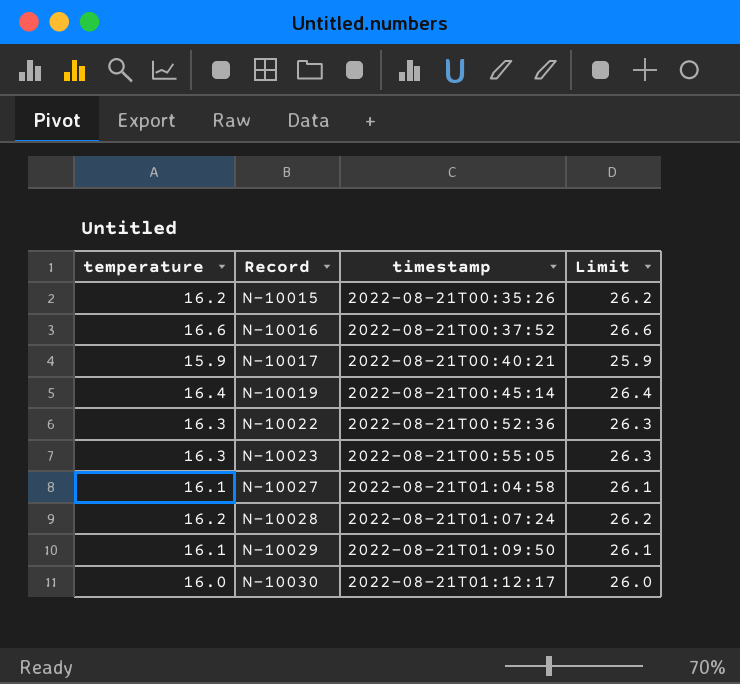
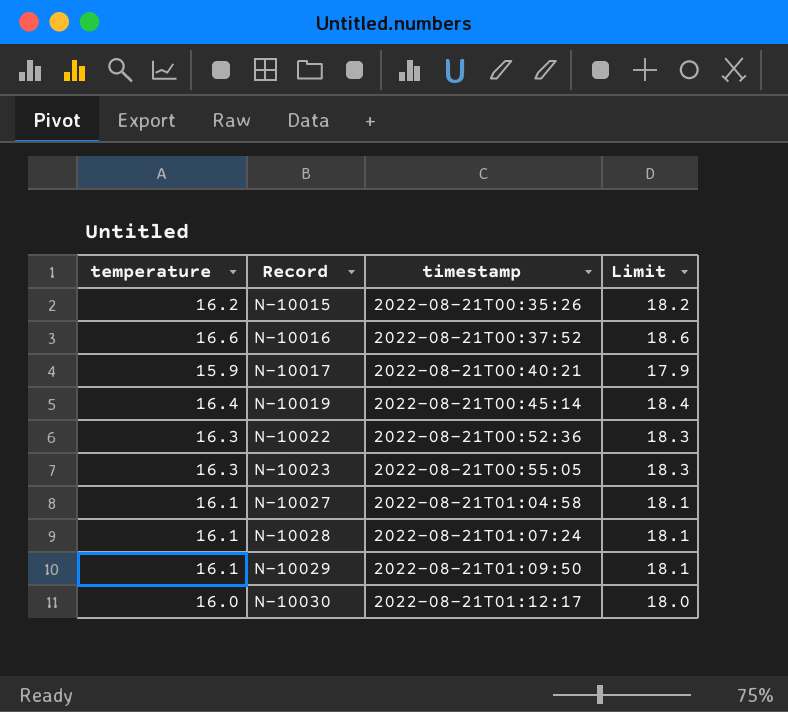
column Limit | formula: [temperature] + 10 -> [temperature] + 2
N-10028 | temperature: 16.2 -> 16.1

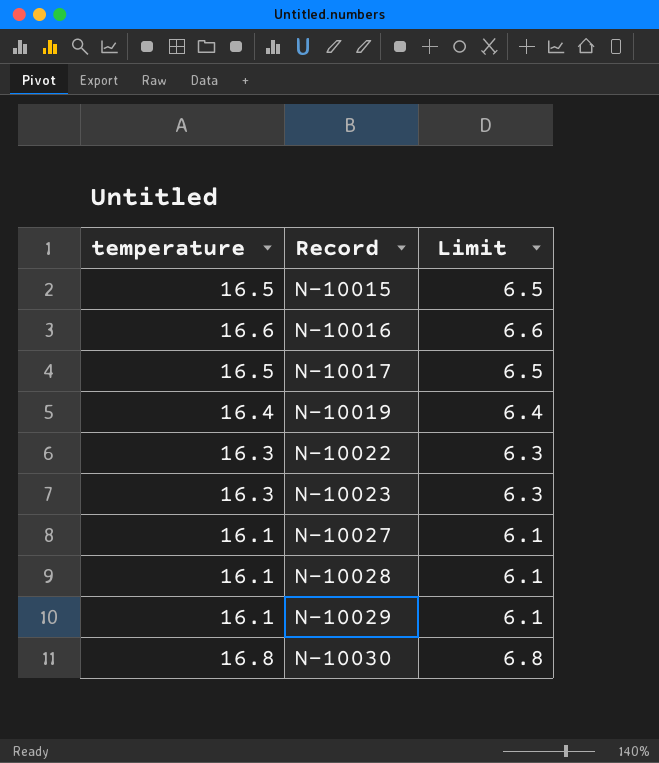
column timestamp | position: 3 -> none
column Limit | formula: [temperature] + 2 -> [temperature] - 10
N-10015 | temperature: 16.2 -> 16.5
N-10017 | temperature: 15.9 -> 16.5
N-10030 | temperature: 16.0 -> 16.8

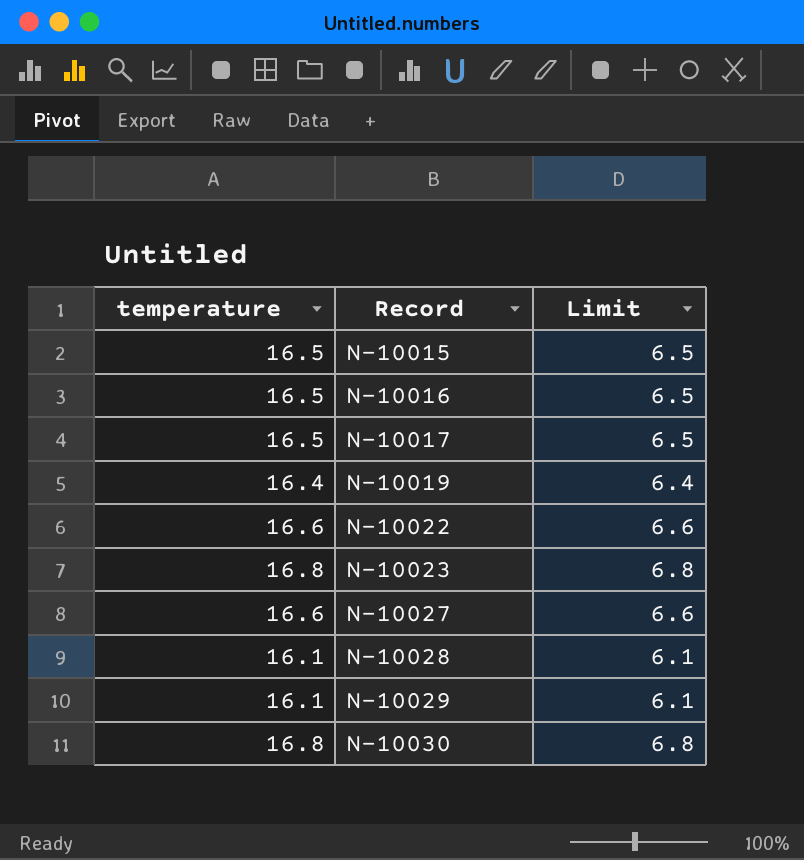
N-10016 | temperature: 16.6 -> 16.5
N-10016 | Limit: 6.6 -> 6.5
N-10022 | temperature: 16.3 -> 16.6
N-10022 | Limit: 6.3 -> 6.6
N-10023 | temperature: 16.3 -> 16.8
N-10023 | Limit: 6.3 -> 6.8
N-10027 | temperature: 16.1 -> 16.6
N-10027 | Limit: 6.1 -> 6.6

